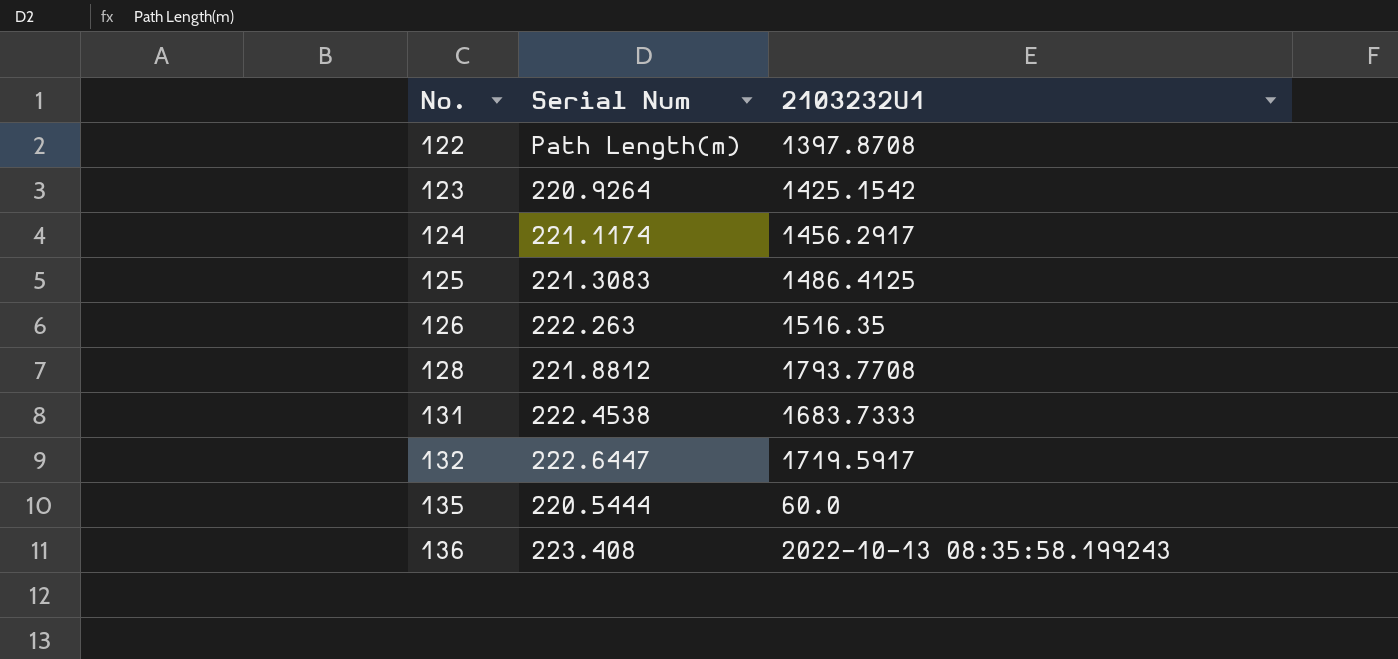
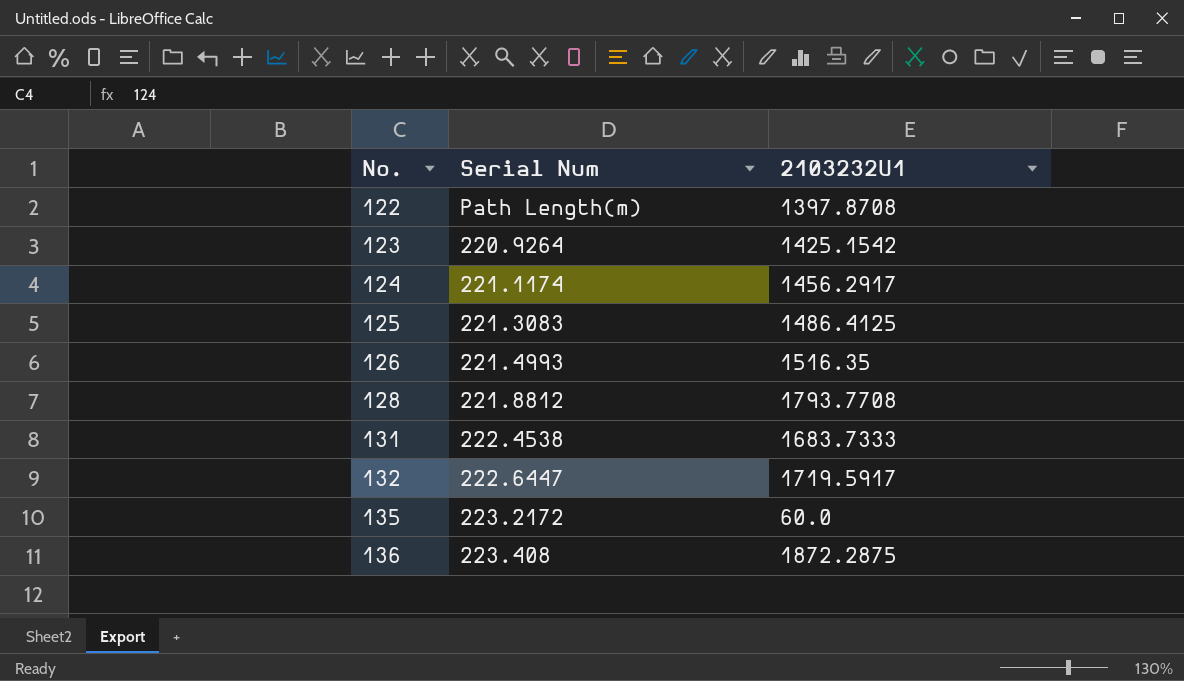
126 | Serial Num: 222.263 -> 221.4993
135 | Serial Num: 220.5444 -> 223.2172
136 | 2103232U1: 2022-10-13 08:35:58.199243 -> 1872.2875

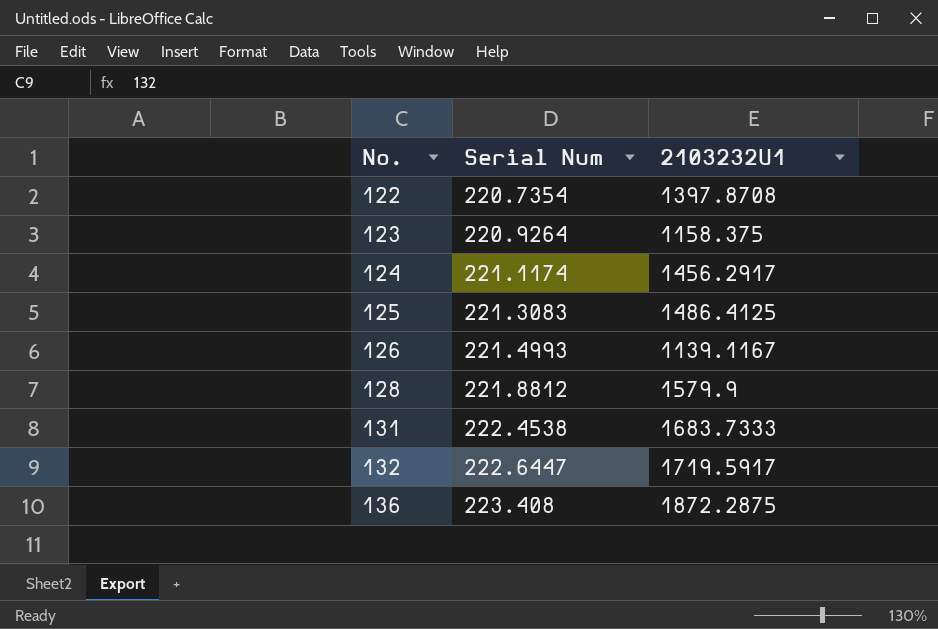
row 135: 223.2172 | 60.0 -> none
122 | Serial Num: Path Length(m) -> 220.7354
123 | 2103232U1: 1425.1542 -> 1158.375
126 | 2103232U1: 1516.35 -> 1139.1167
128 | 2103232U1: 1793.7708 -> 1579.9

